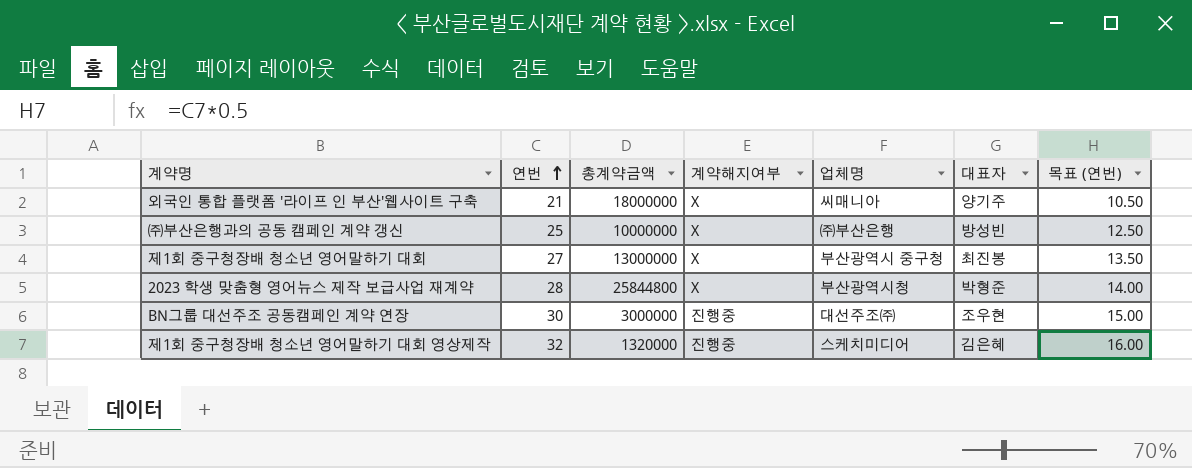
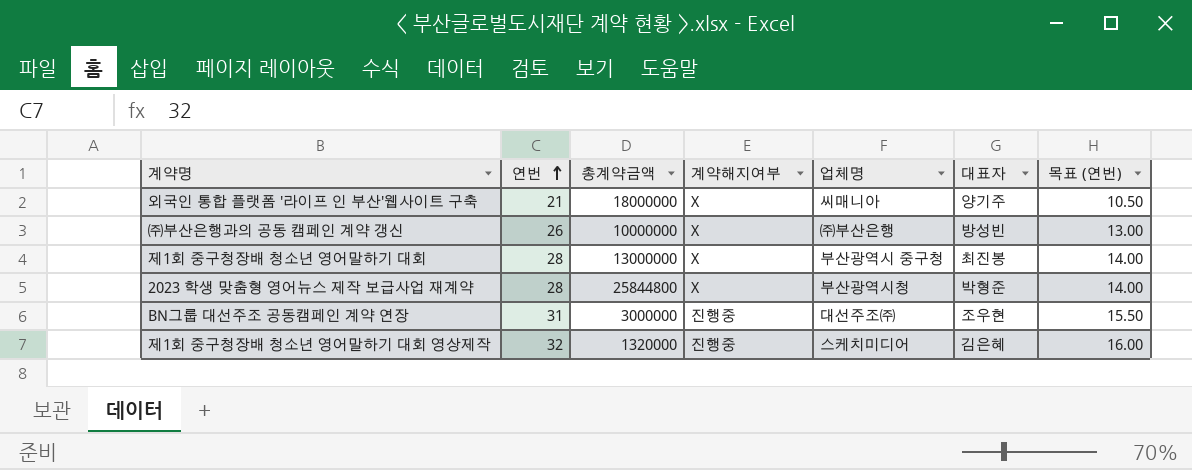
㈜부산은행과의 공동 캠페인 계약 갱신 | 연번: 25 -> 26
㈜부산은행과의 공동 캠페인 계약 갱신 | 목표 (연번): 12.50 -> 13.00
제1회 중구청장배 청소년 영어말하기 대회 | 연번: 27 -> 28
제1회 중구청장배 청소년 영어말하기 대회 | 목표 (연번): 13.50 -> 14.00
BN그룹 대선주조 공동캠페인 계약 연장 | 연번: 30 -> 31
BN그룹 대선주조 공동캠페인 계약 연장 | 목표 (연번): 15.00 -> 15.50

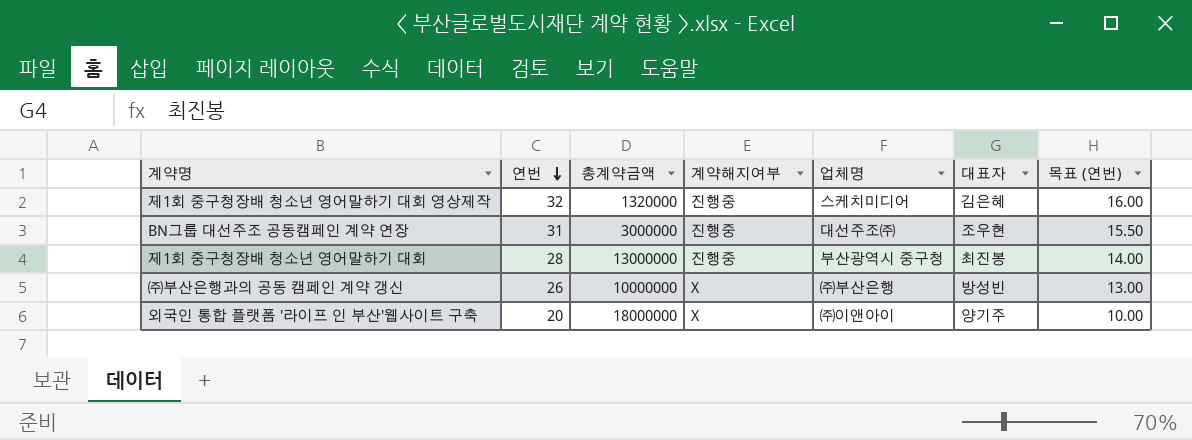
row order: 연번 ascending -> 연번 descending
row 2023 학생 맞춤형 영어뉴스 제작 보급사업 재계약: 28 | 25844800 | X | 부산광역시청 | 박형준 | 14.00 -> none
제1회 중구청장배 청소년 영어말하기 대회 | 계약해지여부: X -> 진행중
외국인 통합 플랫폼 '라이프 인 부산'웹사이트 구축 | 연번: 21 -> 20
외국인 통합 플랫폼 '라이프 인 부산'웹사이트 구축 | 업체명: 씨매니아 -> ㈜이앤아이
외국인 통합 플랫폼 '라이프 인 부산'웹사이트 구축 | 목표 (연번): 10.50 -> 10.00

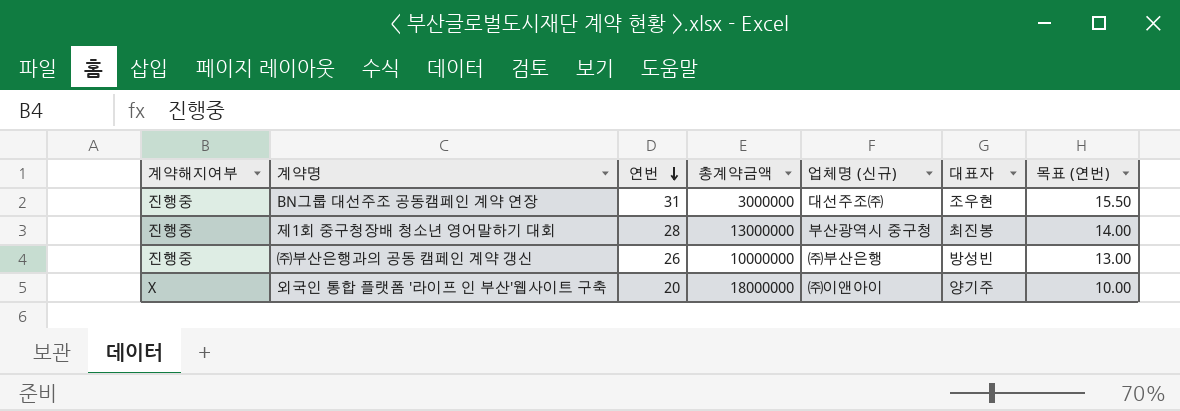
column 계약해지여부 | position: 4 -> 1
column name: 업체명 -> 업체명 (신규)
row 제1회 중구청장배 청소년 영어말하기 대회 영상제작: 32 | 1320000 | 진행중 | 스케치미디어 | 김은혜 | 16.00 -> none
㈜부산은행과의 공동 캠페인 계약 갱신 | 계약해지여부: X -> 진행중

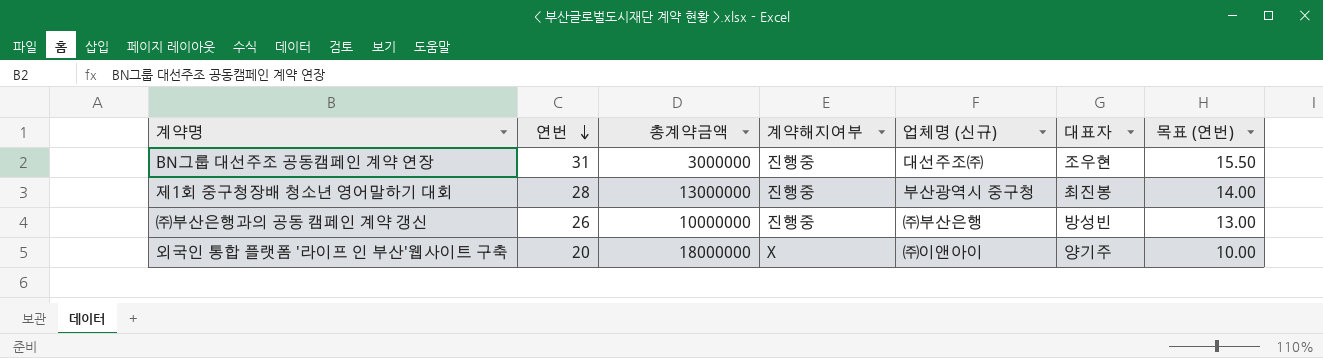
column 계약해지여부 | position: 1 -> 4

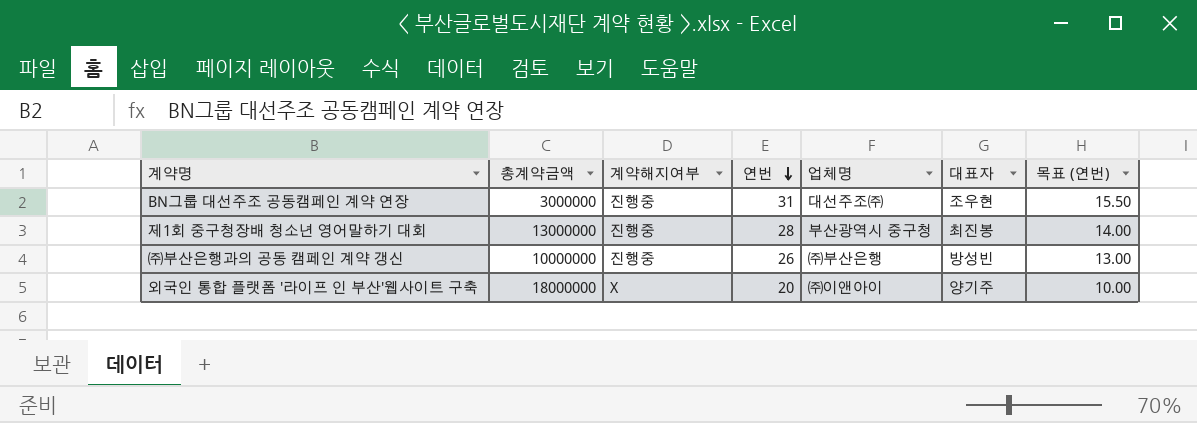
column 연번 | position: 2 -> 4
column name: 업체명 (신규) -> 업체명

